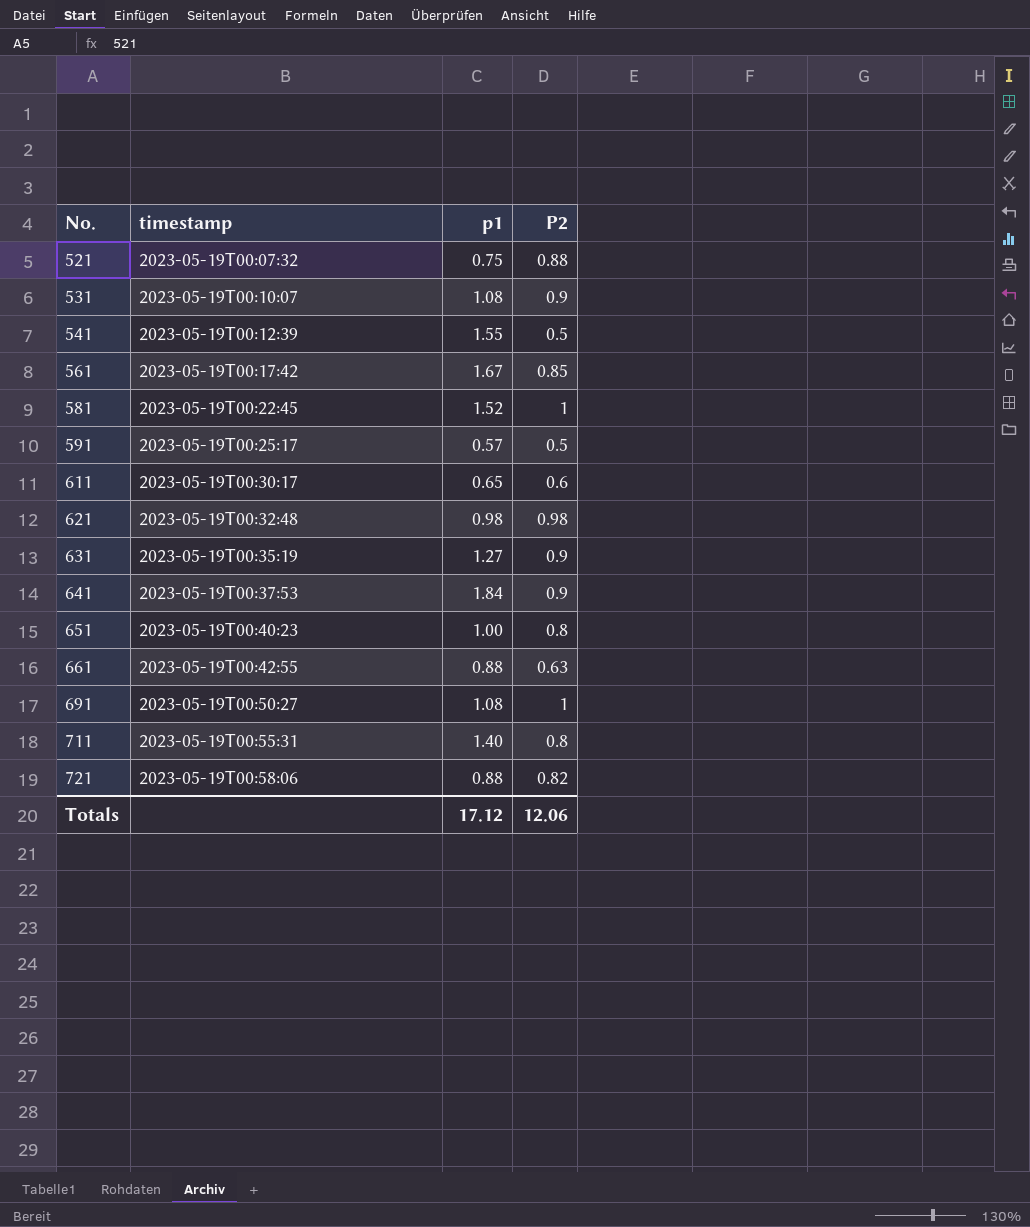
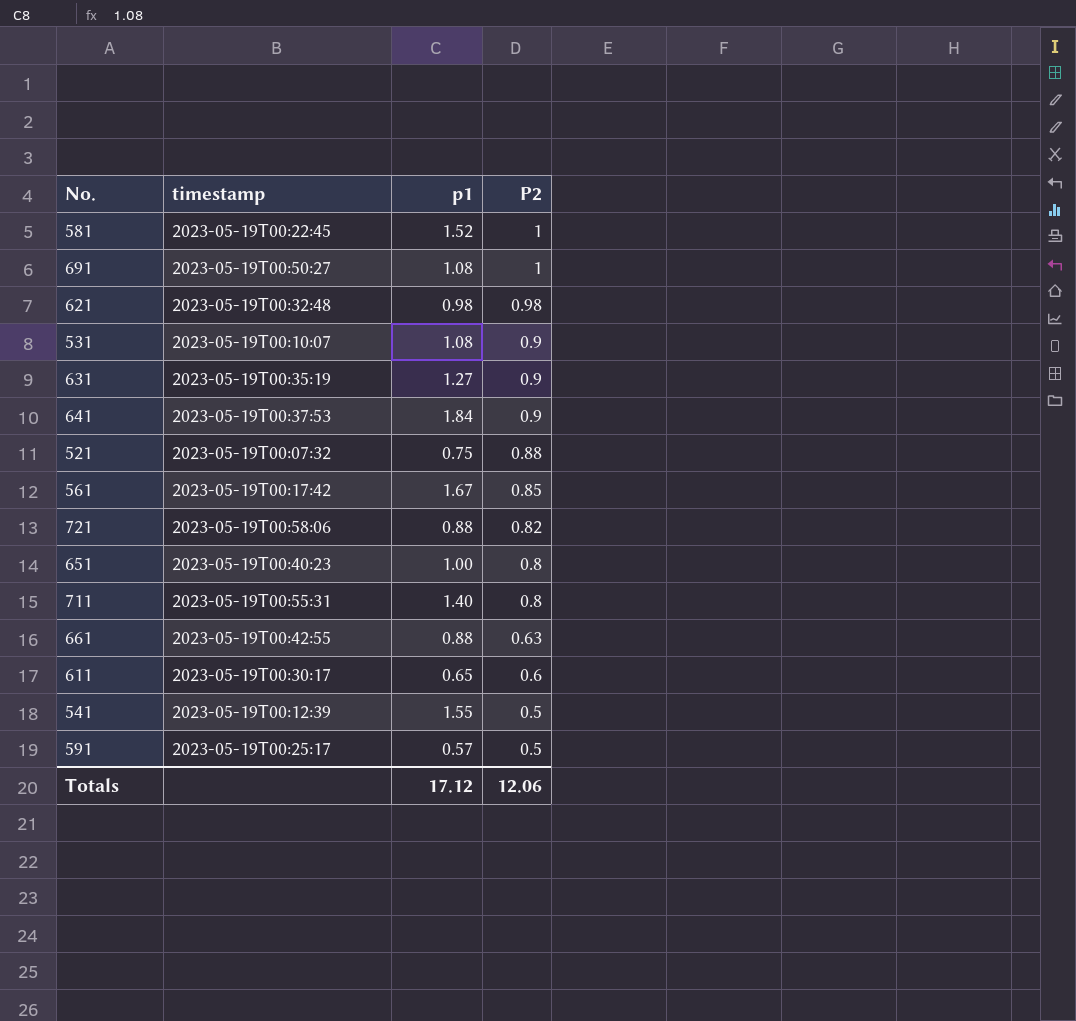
row order: No. ascending -> P2 descending

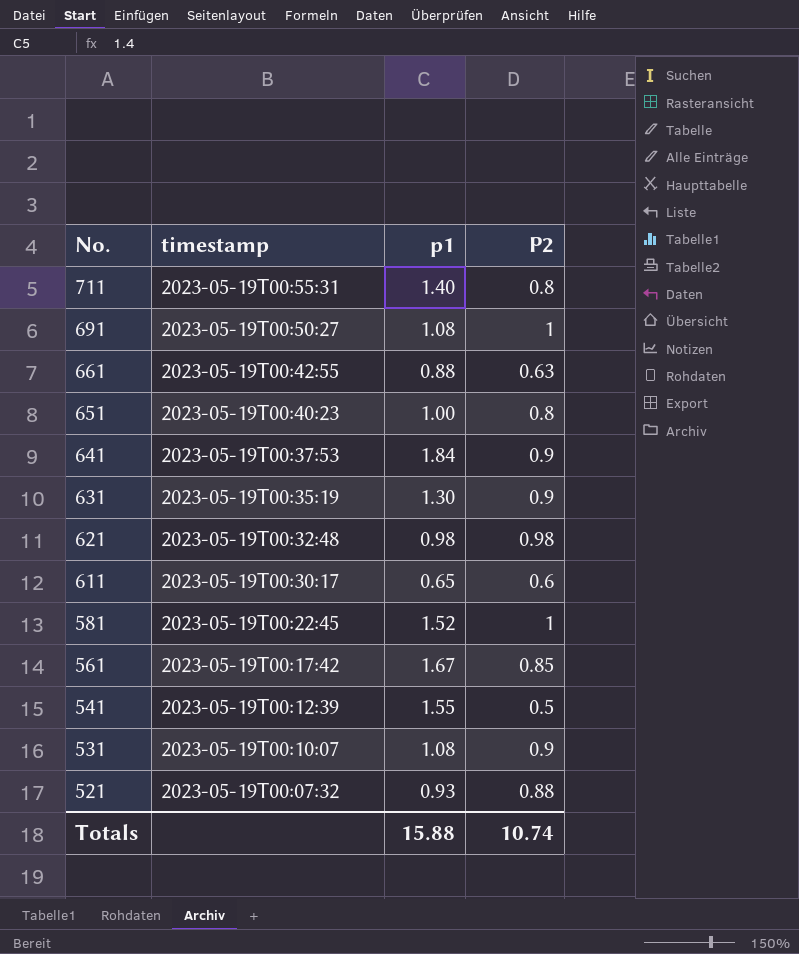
row order: P2 descending -> No. descending
row 721: 2023-05-19T00:58:06 | 0.88 | 0.82 -> none
row 591: 2023-05-19T00:25:17 | 0.57 | 0.5 -> none
631 | p1: 1.27 -> 1.30
521 | p1: 0.75 -> 0.93
Totals | p1: 17.12 -> 15.88
Totals | P2: 12.06 -> 10.74

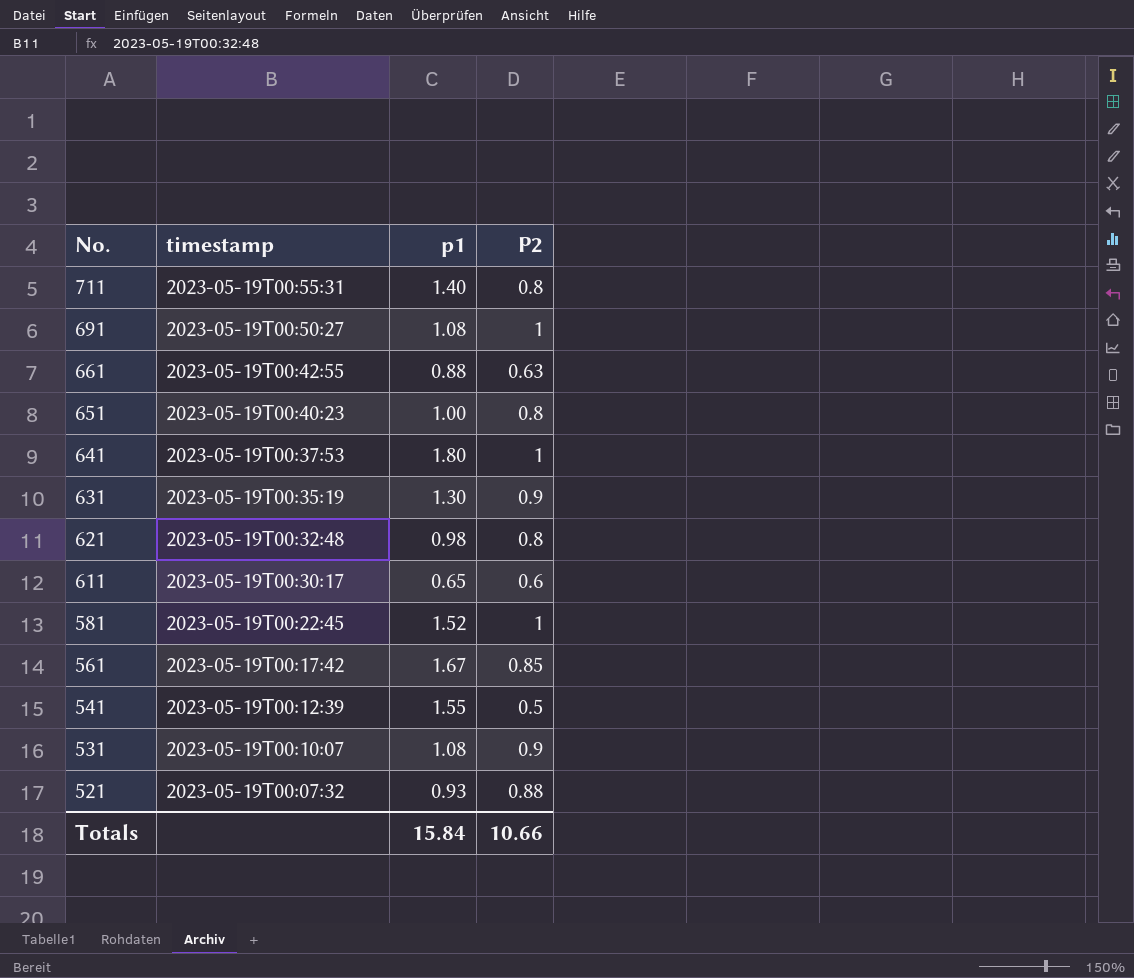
641 | p1: 1.84 -> 1.80
641 | P2: 0.9 -> 1
621 | P2: 0.98 -> 0.8
Totals | p1: 15.88 -> 15.84
Totals | P2: 10.74 -> 10.66

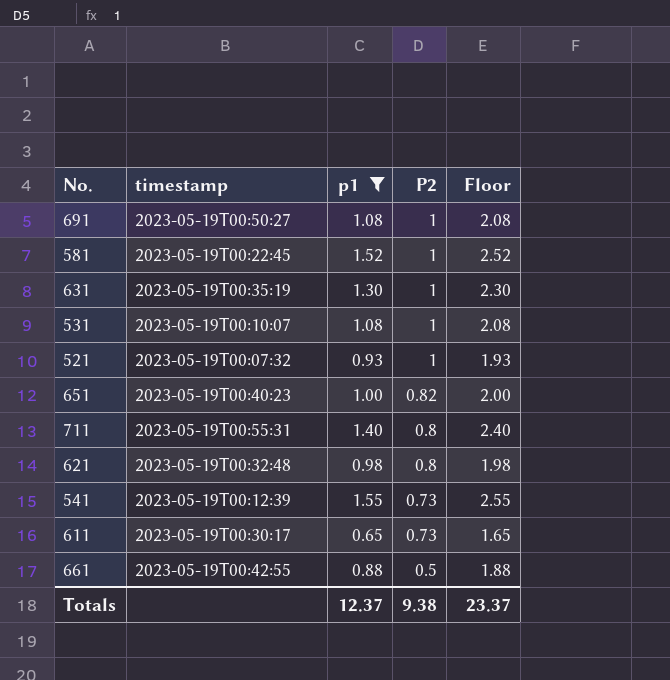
filter: none -> p1 <= 1.55
row order: No. descending -> P2 descending
column Floor | formula: none -> [p1] + 1
631 | P2: 0.9 -> 1
531 | P2: 0.9 -> 1
521 | P2: 0.88 -> 1
651 | P2: 0.8 -> 0.82
541 | P2: 0.5 -> 0.73
611 | P2: 0.6 -> 0.73
661 | P2: 0.63 -> 0.5
Totals | p1: 15.84 -> 12.37
Totals | P2: 10.66 -> 9.38

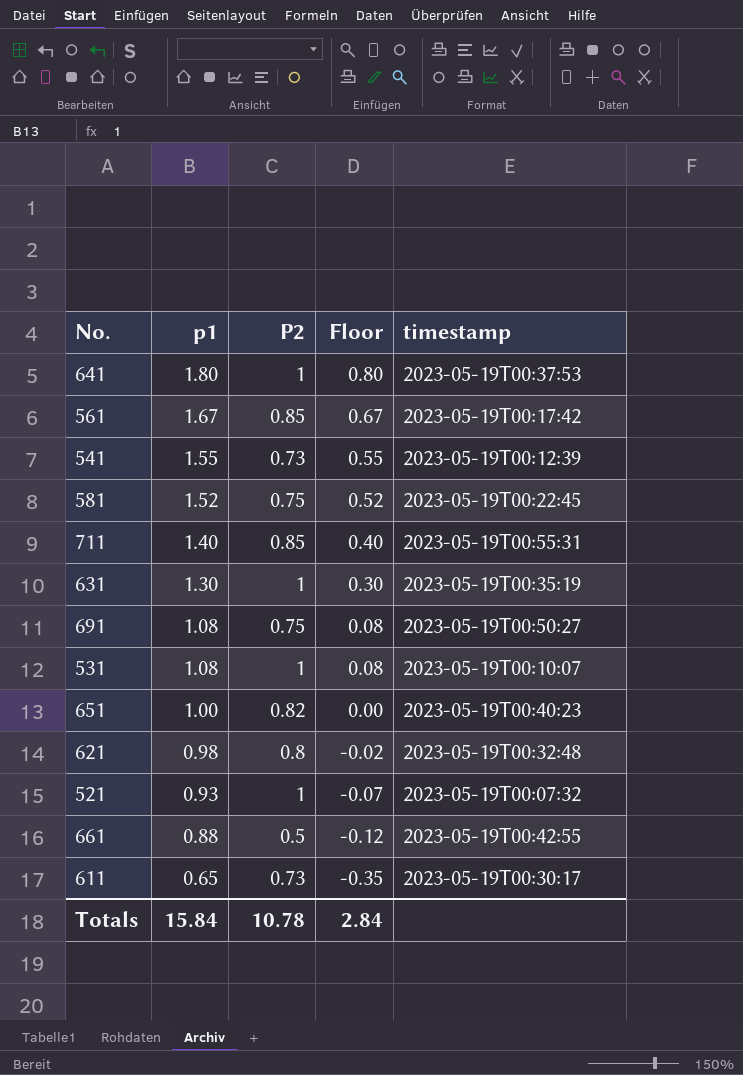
filter: p1 <= 1.55 -> none
row order: P2 descending -> p1 descending
column Floor | formula: [p1] + 1 -> [p1] - 1
column timestamp | position: 2 -> 5
581 | P2: 1 -> 0.75
711 | P2: 0.8 -> 0.85
691 | P2: 1 -> 0.75
Totals | p1: 12.37 -> 15.84
Totals | P2: 9.38 -> 10.78
Totals | Floor: 23.37 -> 2.84

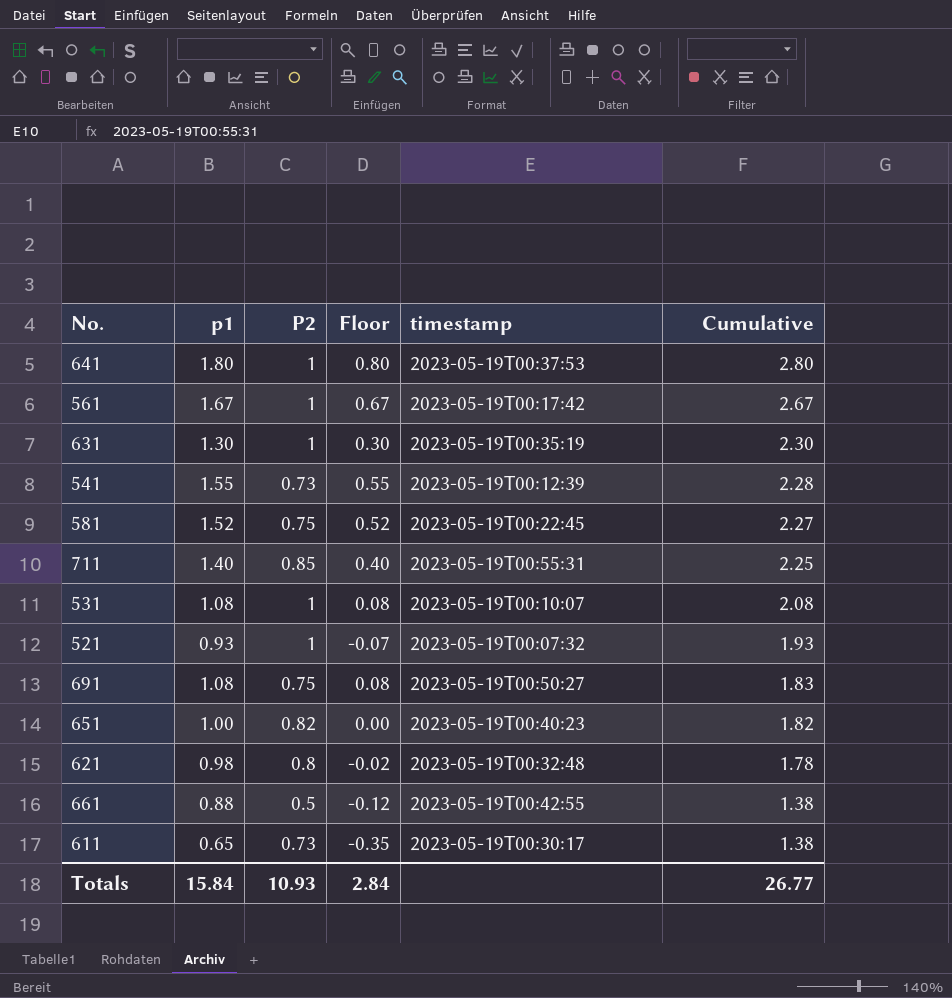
row order: p1 descending -> Cumulative descending
column Cumulative | formula: none -> [p1] + [P2]
561 | P2: 0.85 -> 1
Totals | P2: 10.78 -> 10.93

